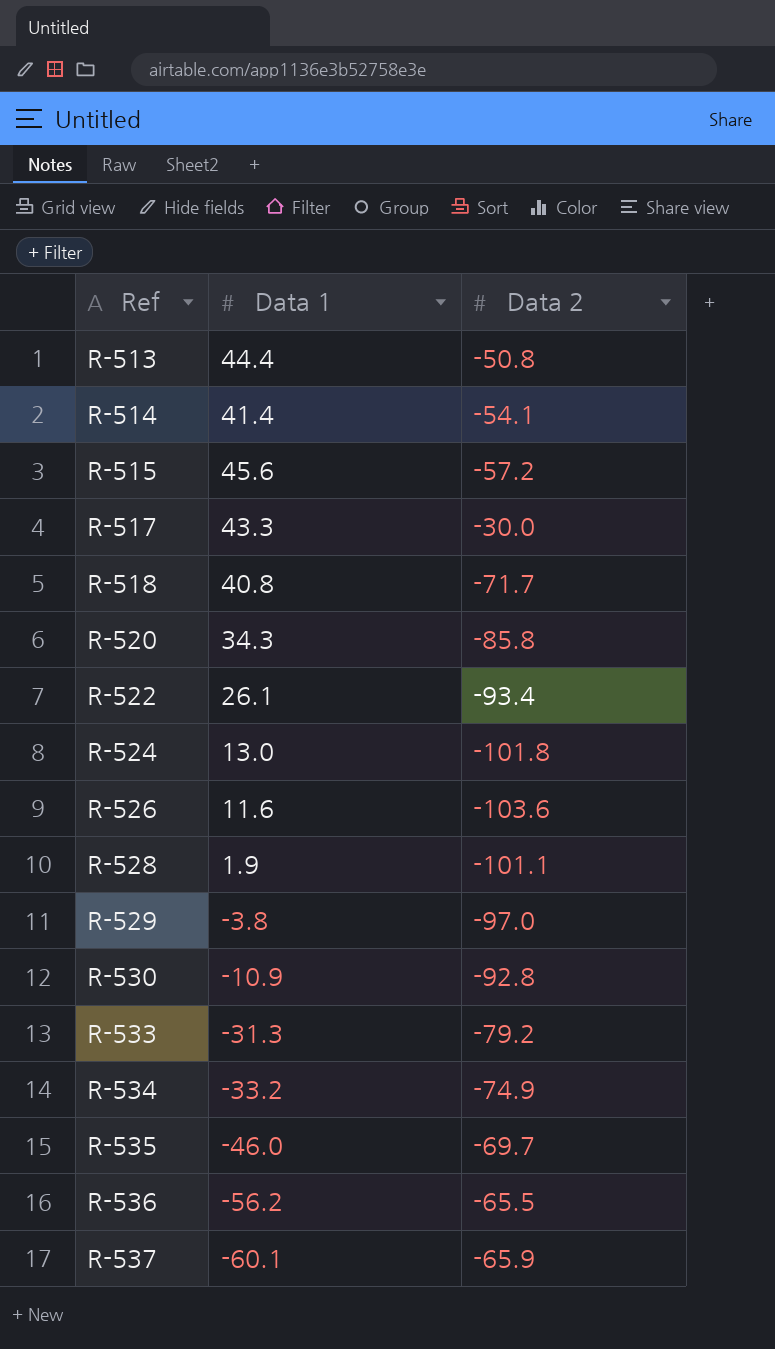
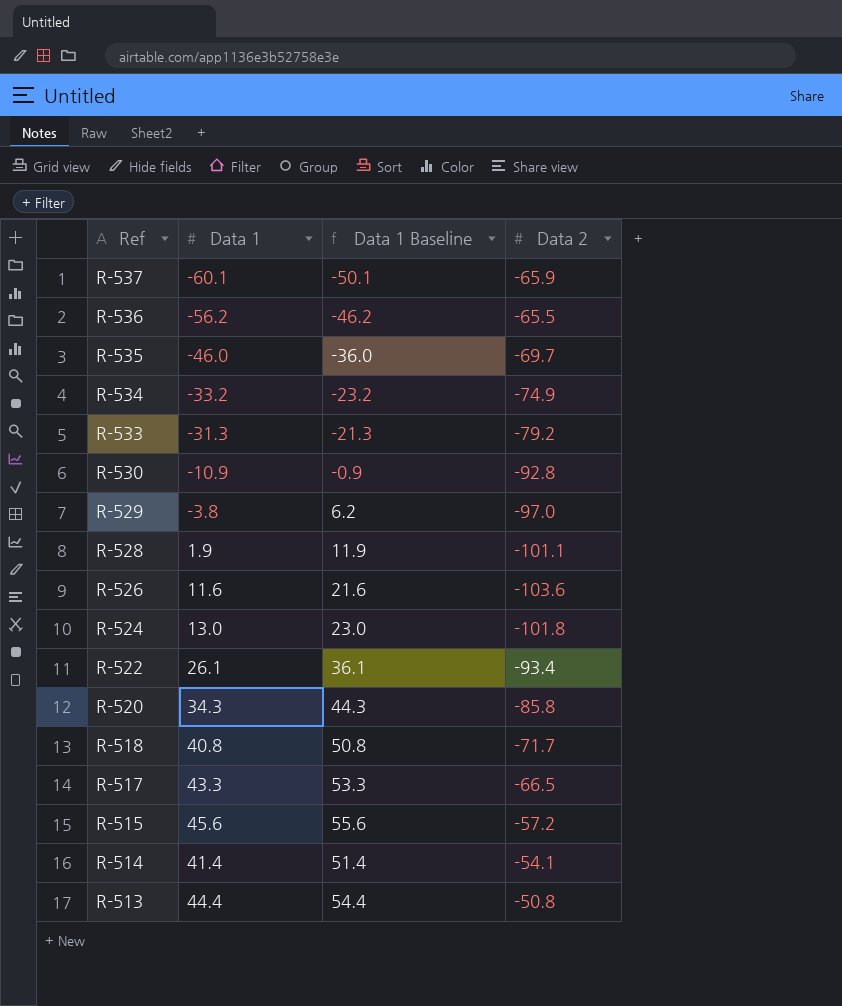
row order: Ref ascending -> Ref descending
column Data 1 Baseline | formula: none -> [Data 1] + 10
R-517 | Data 2: -30.0 -> -66.5

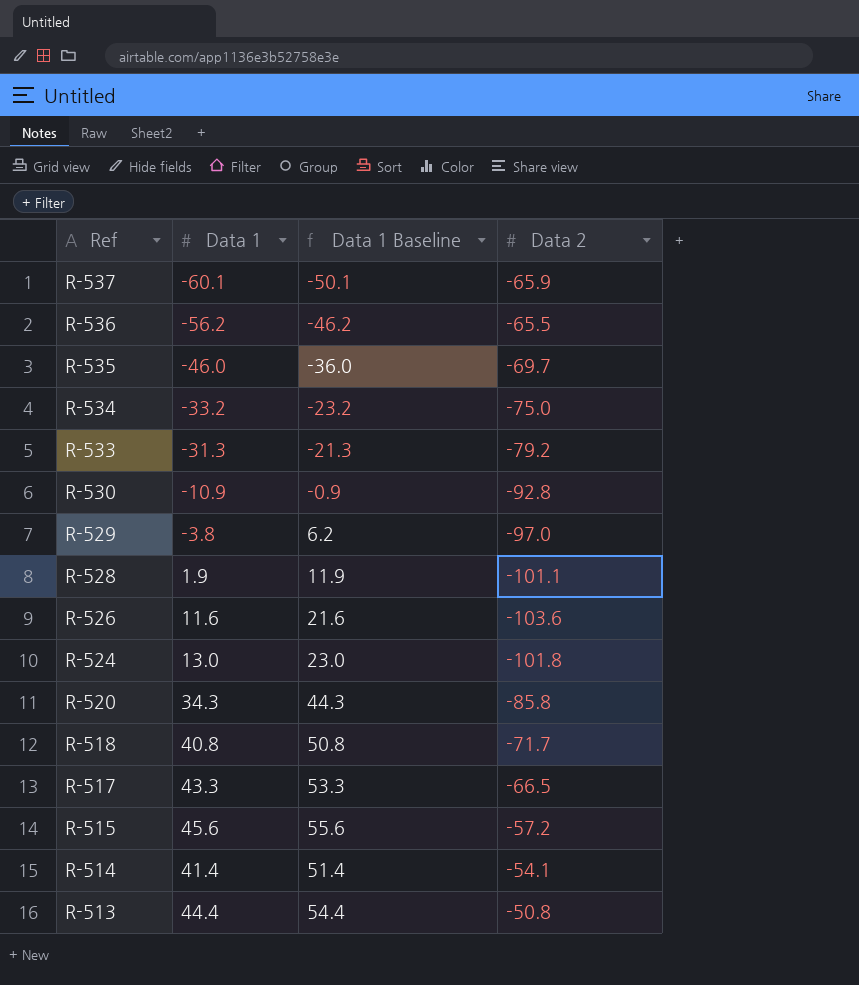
row R-522: 26.1 | 36.1 | -93.4 -> none
R-534 | Data 2: -74.9 -> -75.0

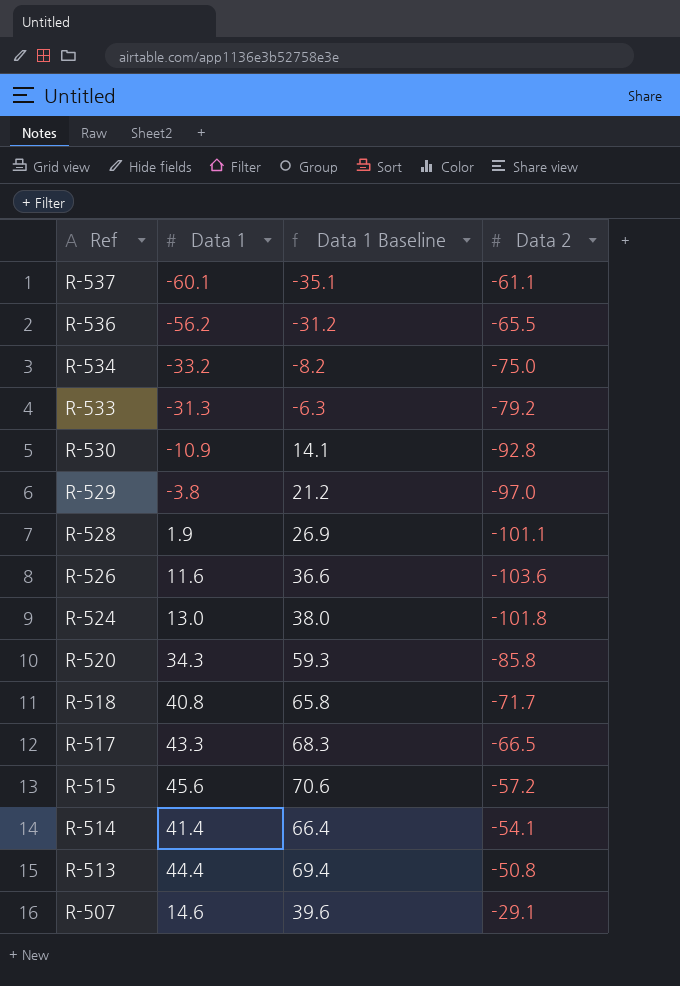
column Data 1 Baseline | formula: [Data 1] + 10 -> [Data 1] + 25
row R-535: -46.0 | -36.0 | -69.7 -> none
R-537 | Data 2: -65.9 -> -61.1
row R-507: none -> 14.6 | 39.6 | -29.1

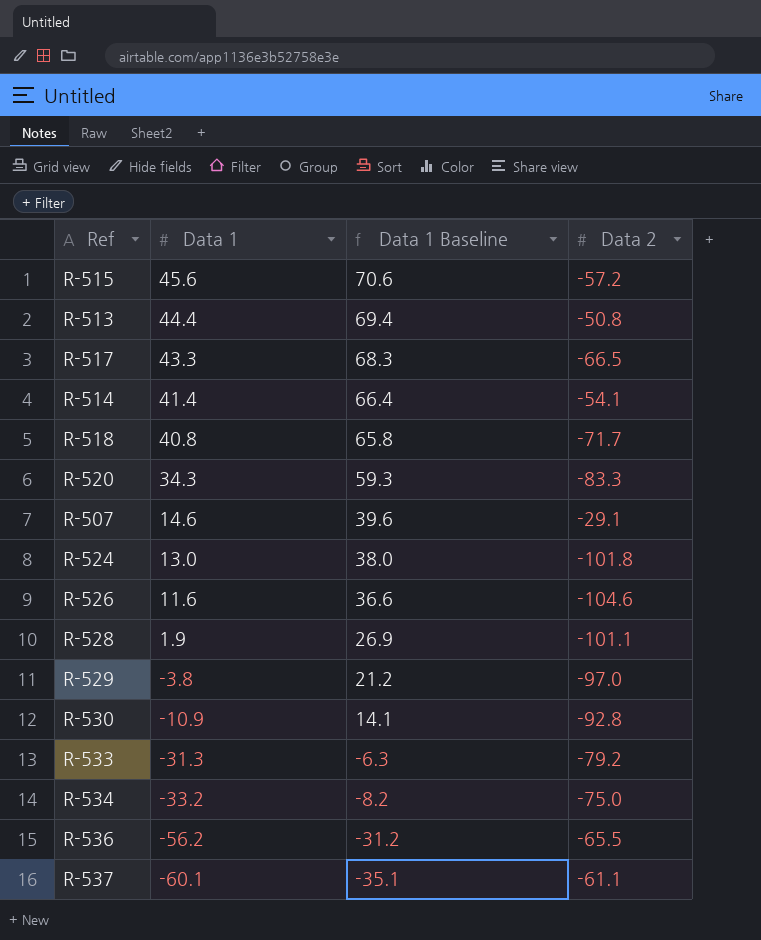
row order: Ref descending -> Data 1 descending
R-520 | Data 2: -85.8 -> -83.3
R-526 | Data 2: -103.6 -> -104.6

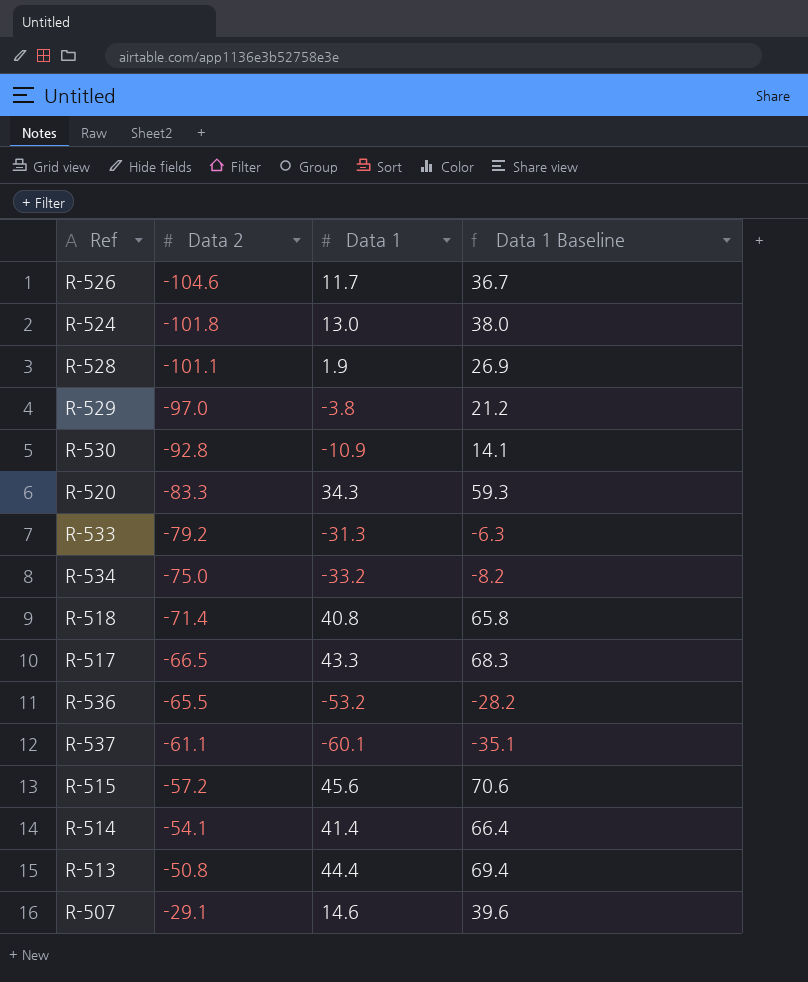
row order: Data 1 descending -> Data 2 ascending
column Data 2 | position: 4 -> 2
R-526 | Data 1: 11.6 -> 11.7
R-526 | Data 1 Baseline: 36.6 -> 36.7
R-518 | Data 2: -71.7 -> -71.4
R-536 | Data 1: -56.2 -> -53.2
R-536 | Data 1 Baseline: -31.2 -> -28.2

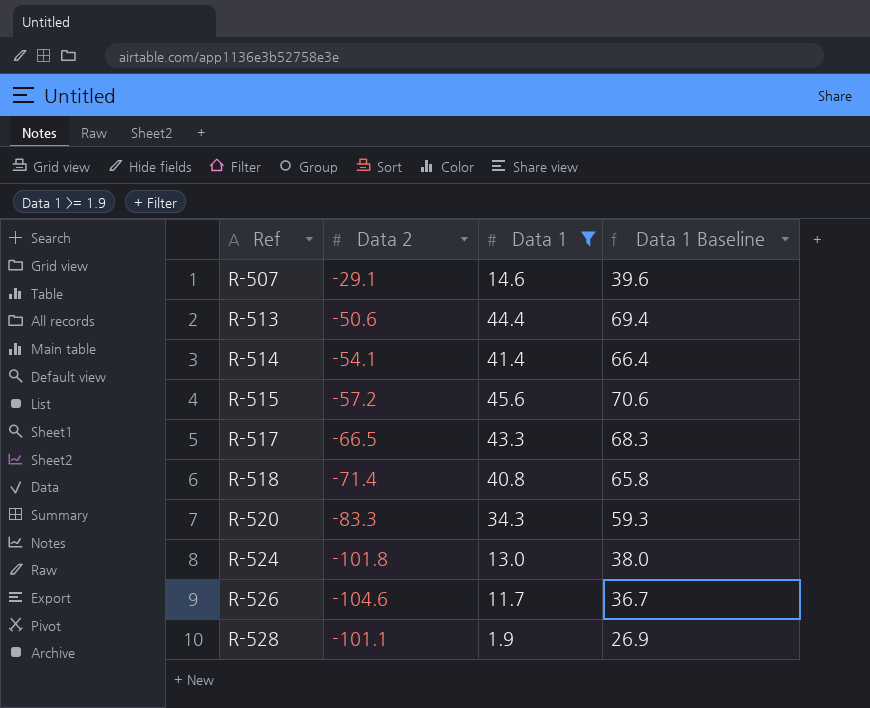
filter: none -> Data 1 >= 1.9
row order: Data 2 ascending -> Ref ascending
R-513 | Data 2: -50.8 -> -50.6

